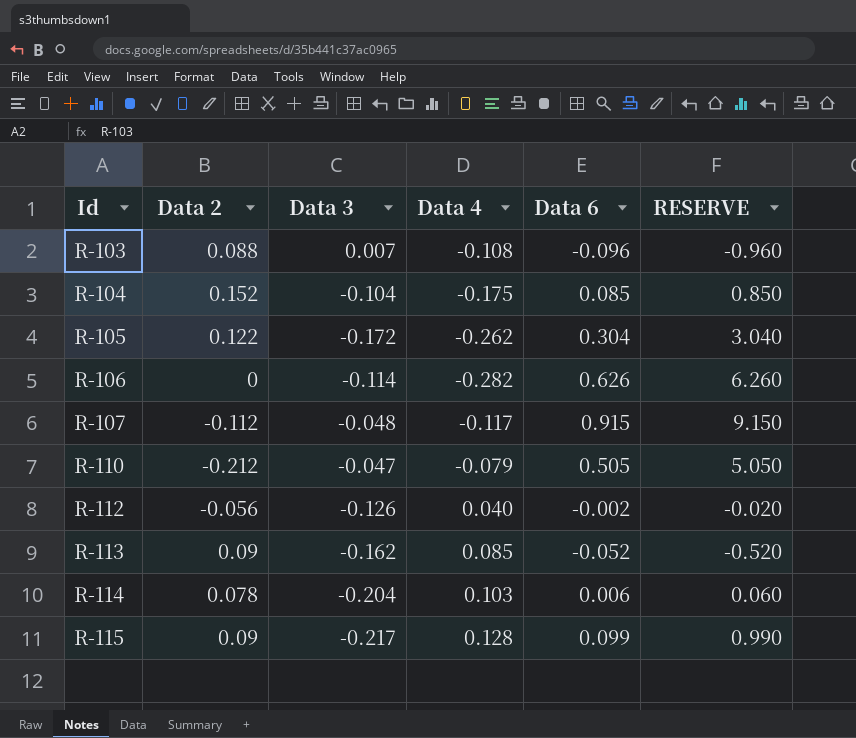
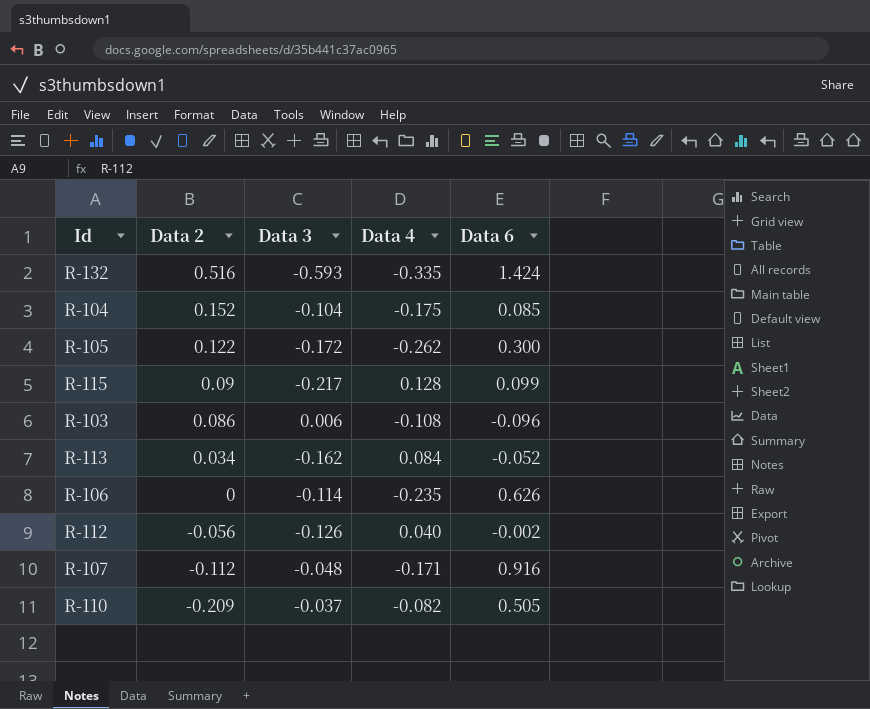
row order: Id ascending -> Data 2 descending
column RESERVE | formula: [Data 6] * 10 -> none
row R-114: 0.078 | -0.204 | 0.103 | 0.006 | 0.060 -> none
row R-132: none -> 0.516 | -0.593 | -0.335 | 1.424
R-105 | Data 6: 0.304 -> 0.300
R-103 | Data 2: 0.088 -> 0.086
R-103 | Data 3: 0.007 -> 0.006
R-113 | Data 2: 0.09 -> 0.034
R-113 | Data 4: 0.085 -> 0.084
R-106 | Data 4: -0.282 -> -0.235
R-107 | Data 4: -0.117 -> -0.171
R-107 | Data 6: 0.915 -> 0.916
R-110 | Data 2: -0.212 -> -0.209
R-110 | Data 3: -0.047 -> -0.037
R-110 | Data 4: -0.079 -> -0.082

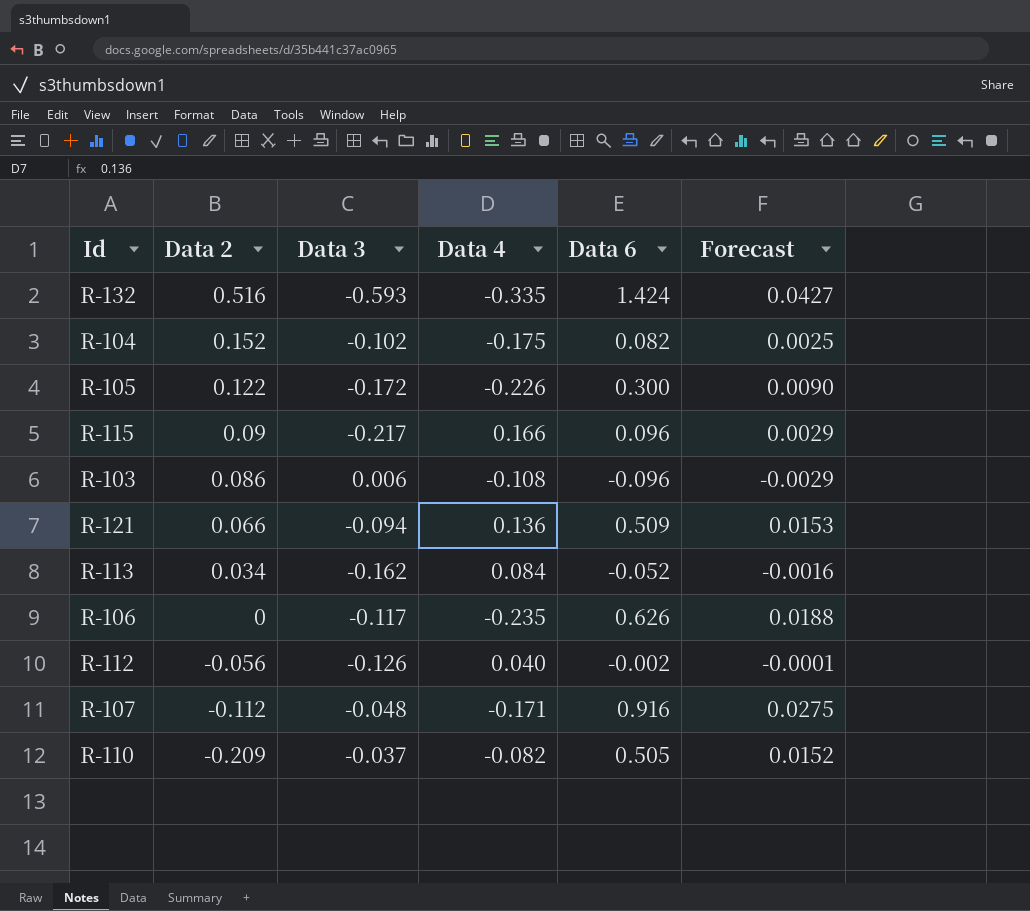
column Forecast | formula: none -> [Data 6] * 0.03
R-104 | Data 3: -0.104 -> -0.102
R-104 | Data 6: 0.085 -> 0.082
R-105 | Data 4: -0.262 -> -0.226
R-115 | Data 4: 0.128 -> 0.166
R-115 | Data 6: 0.099 -> 0.096
row R-121: none -> 0.066 | -0.094 | 0.136 | 0.509 | 0.0153
R-106 | Data 3: -0.114 -> -0.117

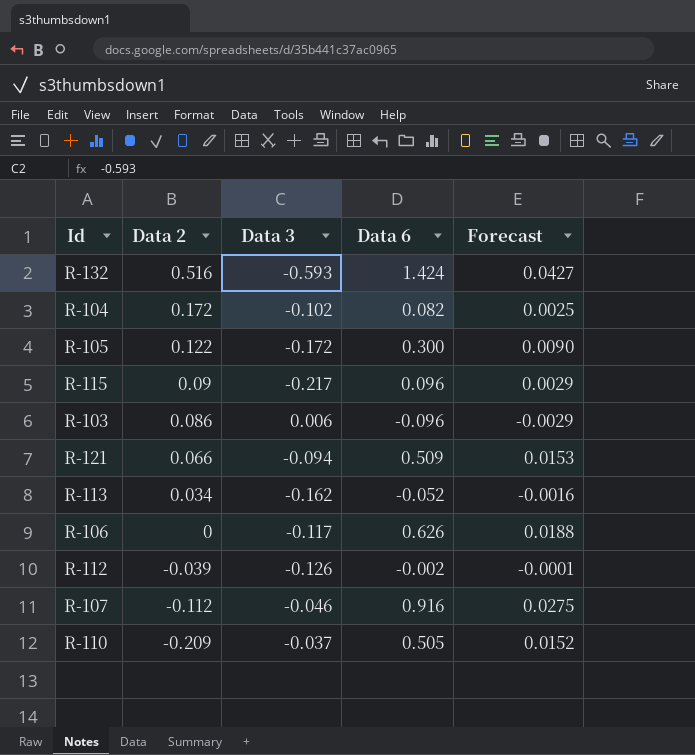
column Data 4 | position: 4 -> none
R-104 | Data 2: 0.152 -> 0.172
R-112 | Data 2: -0.056 -> -0.039
R-107 | Data 3: -0.048 -> -0.046

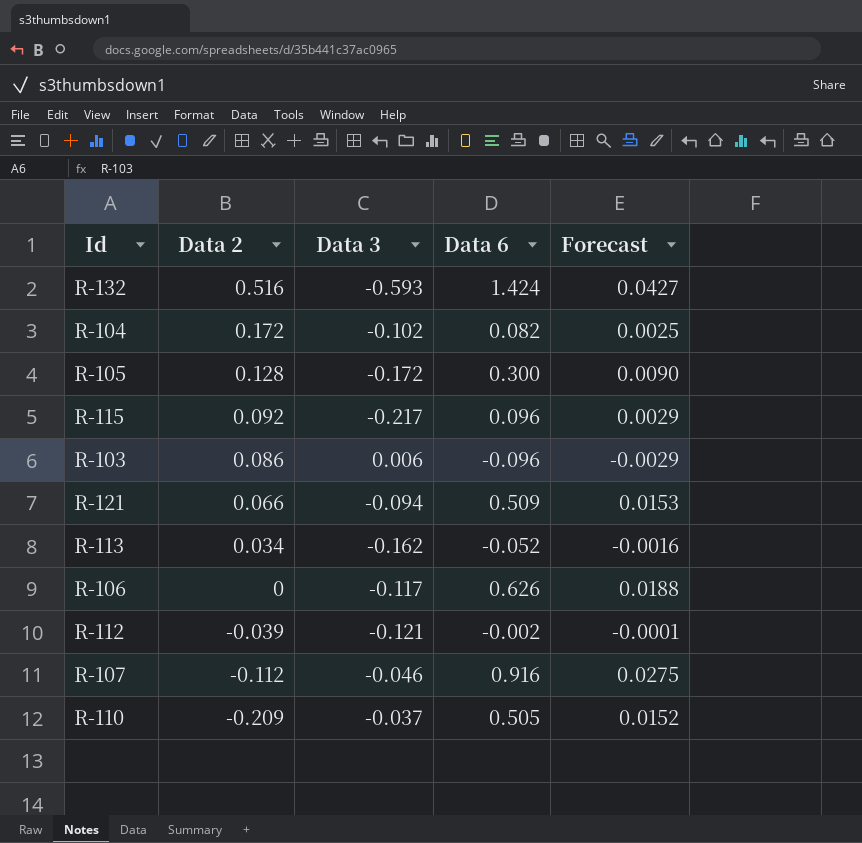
R-105 | Data 2: 0.122 -> 0.128
R-115 | Data 2: 0.09 -> 0.092
R-112 | Data 3: -0.126 -> -0.121

